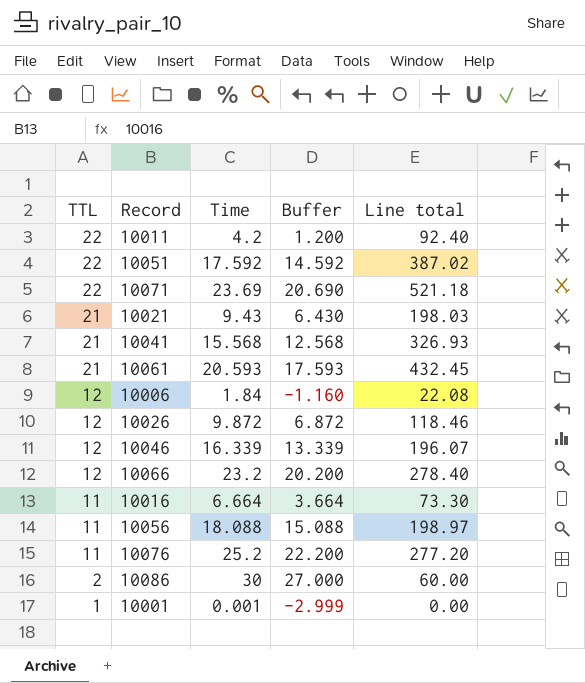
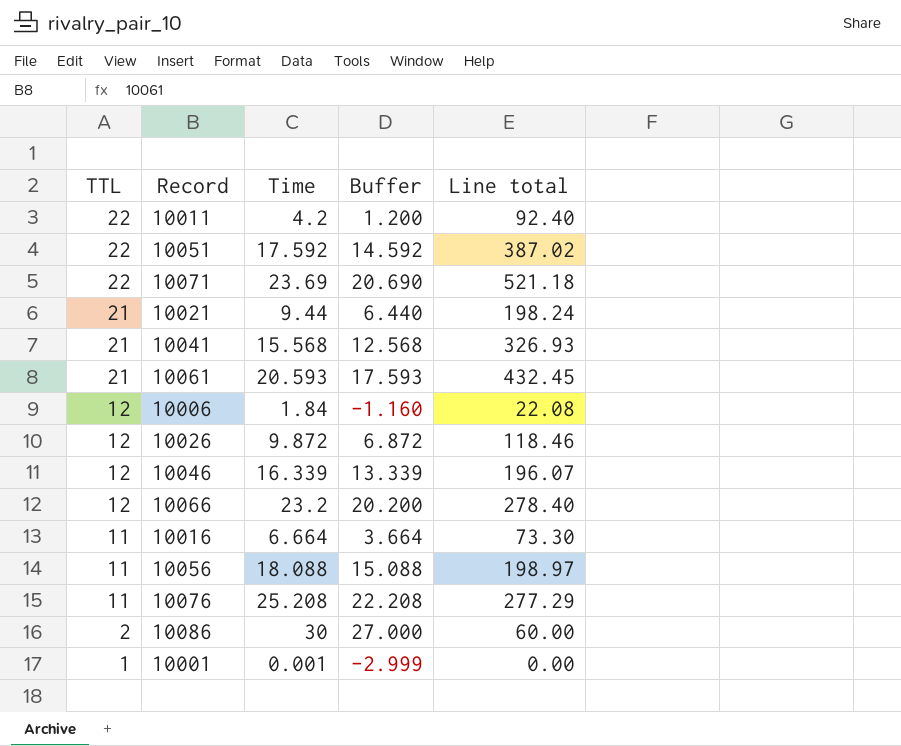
10021 | Time: 9.43 -> 9.44
10021 | Buffer: 6.430 -> 6.440
10021 | Line total: 198.03 -> 198.24
10076 | Time: 25.2 -> 25.208
10076 | Buffer: 22.200 -> 22.208
10076 | Line total: 277.20 -> 277.29

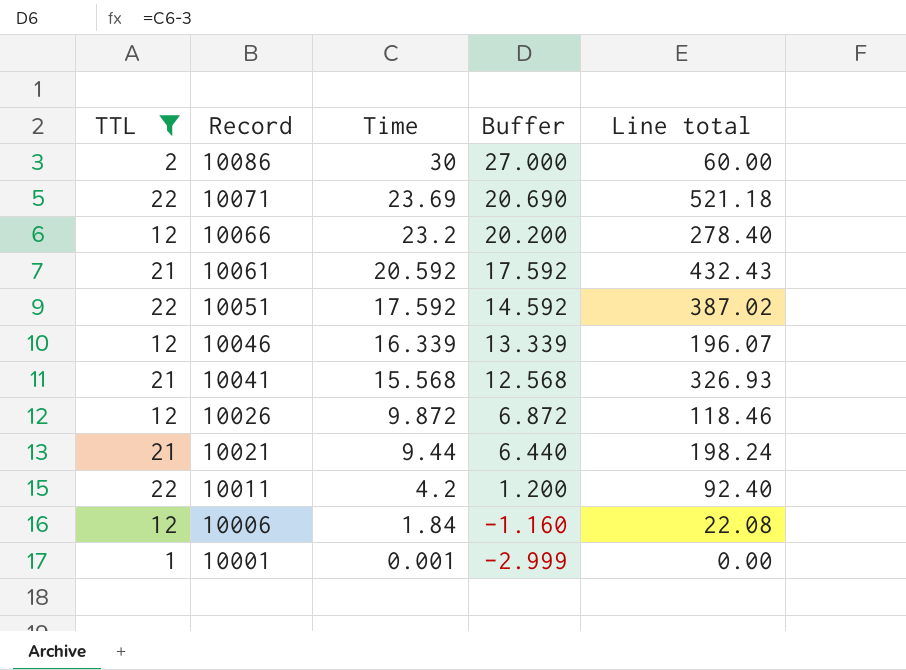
filter: none -> TTL != 11
row order: TTL descending -> Record descending
10061 | Time: 20.593 -> 20.592
10061 | Buffer: 17.593 -> 17.592
10061 | Line total: 432.45 -> 432.43

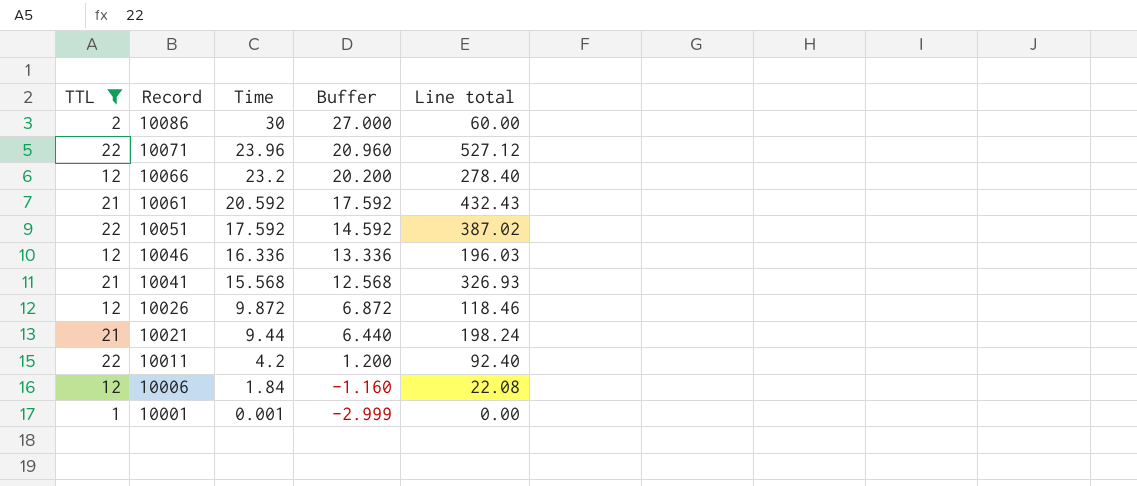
10071 | Time: 23.69 -> 23.96
10071 | Buffer: 20.690 -> 20.960
10071 | Line total: 521.18 -> 527.12
10046 | Time: 16.339 -> 16.336
10046 | Buffer: 13.339 -> 13.336
10046 | Line total: 196.07 -> 196.03

